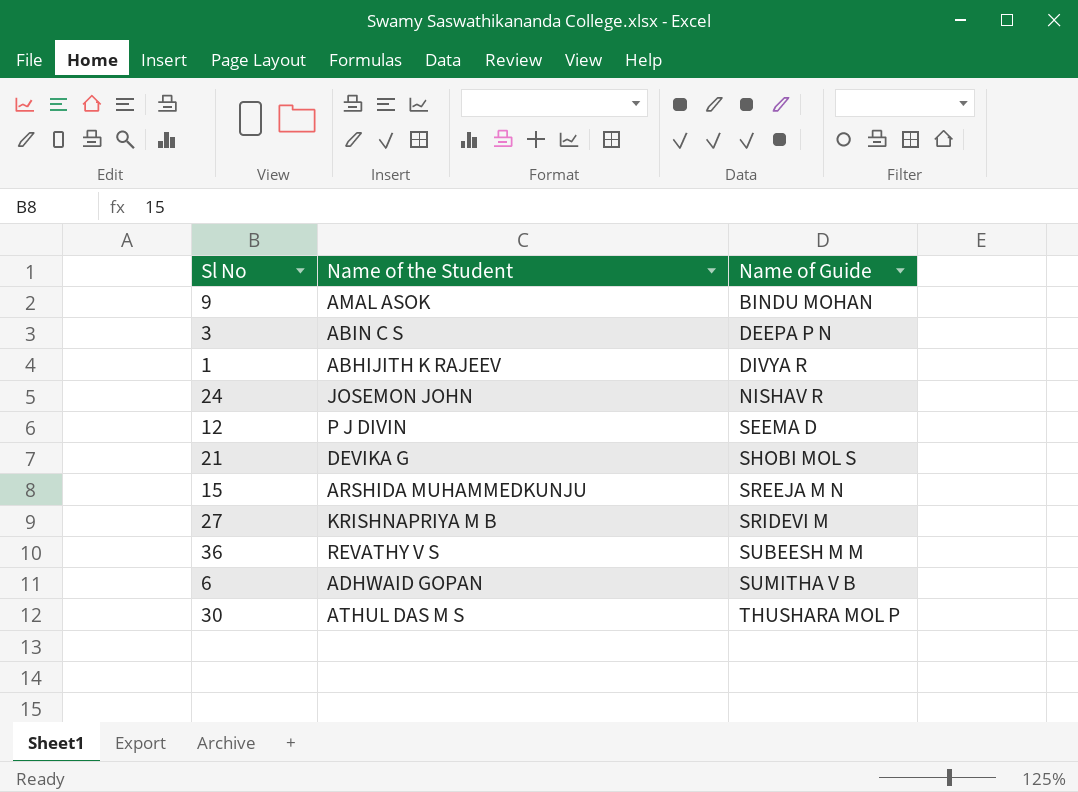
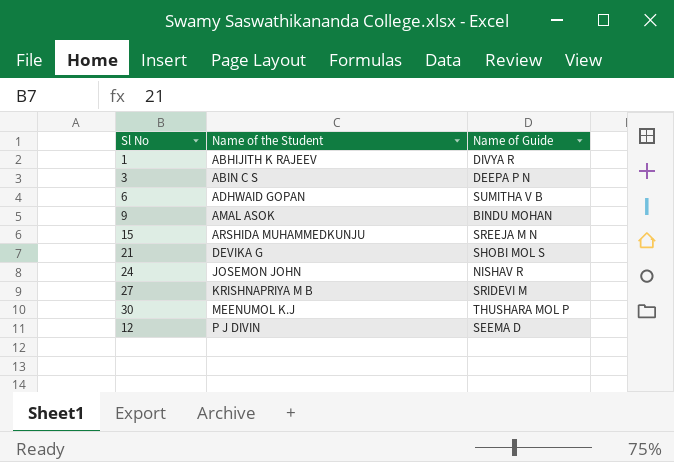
row order: Name of Guide ascending -> Name of the Student ascending
row 36: REVATHY V S | SUBEESH M M -> none
30 | Name of the Student: ATHUL DAS M S -> MEENUMOL K.J

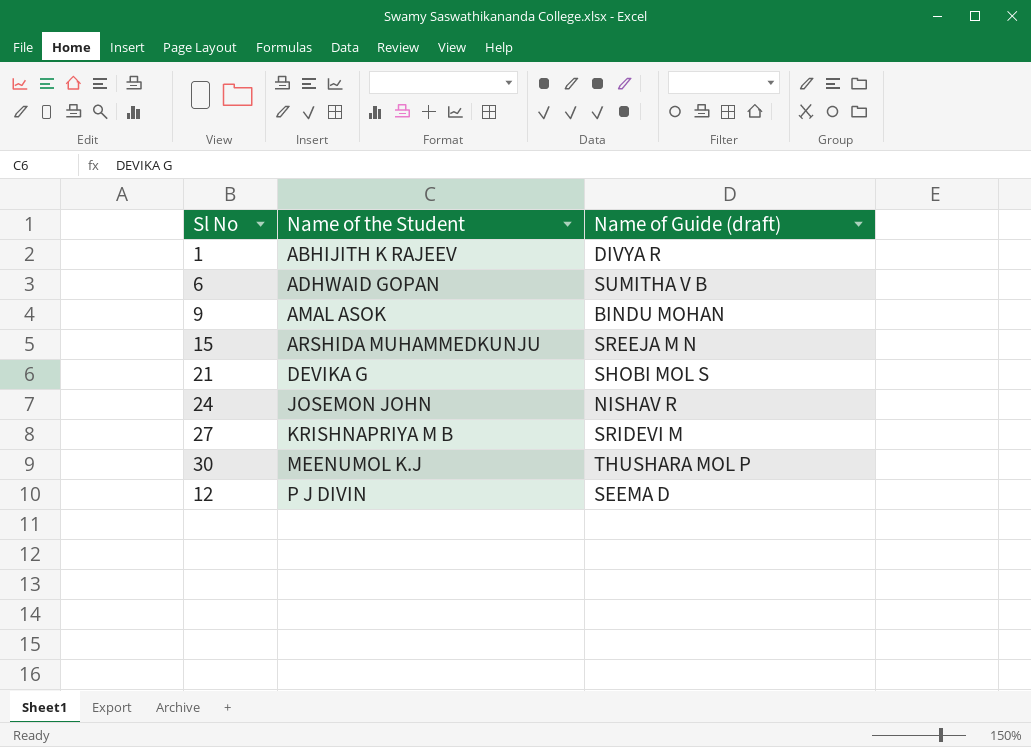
column name: Name of Guide -> Name of Guide (draft)
row 3: ABIN C S | DEEPA P N -> none

